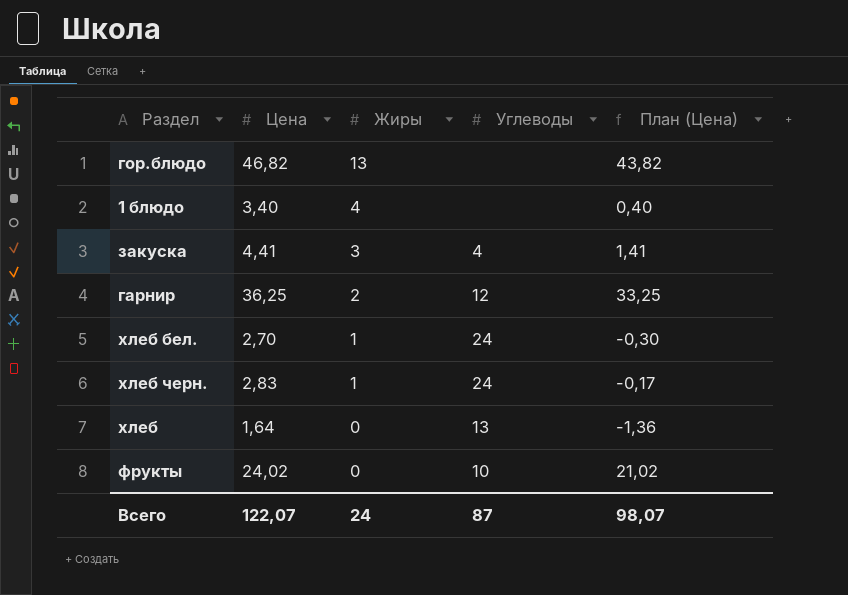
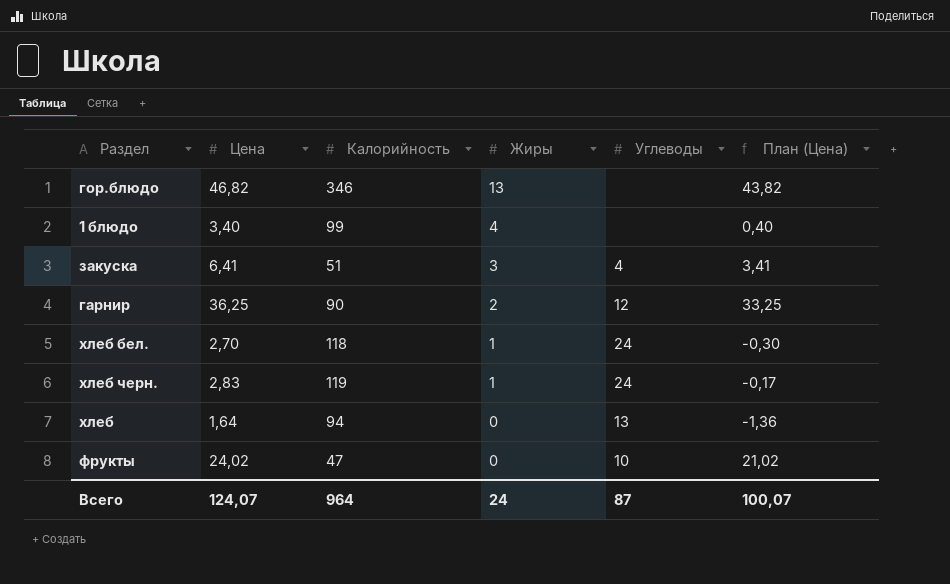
column Калорийность | position: none -> 3
закуска | Цена: 4,41 -> 6,41
закуска | План (Цена): 1,41 -> 3,41
Всего | Цена: 122,07 -> 124,07
Всего | План (Цена): 98,07 -> 100,07

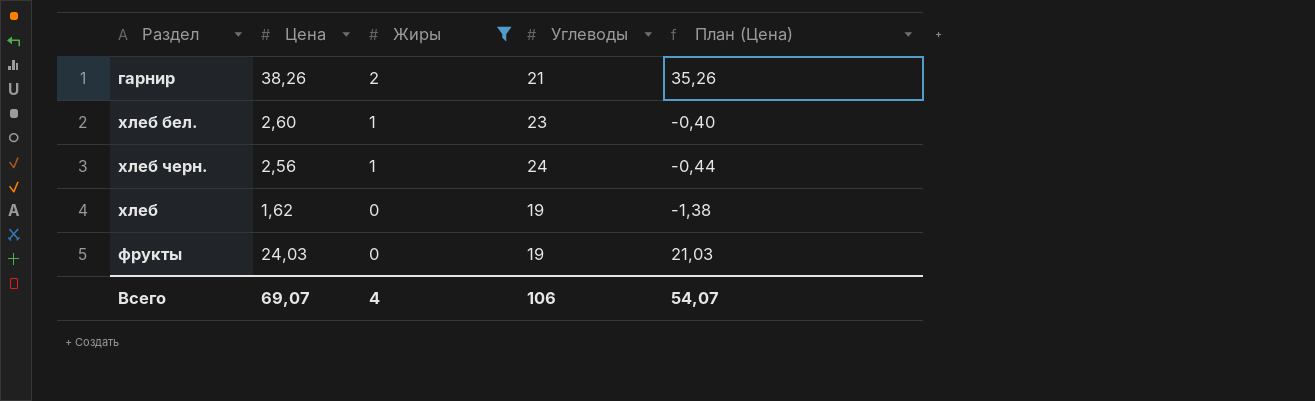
filter: none -> Жиры <= 2
column Калорийность | position: 3 -> none
гарнир | Цена: 36,25 -> 38,26
гарнир | Углеводы: 12 -> 21
гарнир | План (Цена): 33,25 -> 35,26
хлеб бел. | Цена: 2,70 -> 2,60
хлеб бел. | Углеводы: 24 -> 23
хлеб бел. | План (Цена): -0,30 -> -0,40
хлеб черн. | Цена: 2,83 -> 2,56
хлеб черн. | План (Цена): -0,17 -> -0,44
хлеб | Цена: 1,64 -> 1,62
хлеб | Углеводы: 13 -> 19
хлеб | План (Цена): -1,36 -> -1,38
фрукты | Цена: 24,02 -> 24,03
фрукты | Углеводы: 10 -> 19
фрукты | План (Цена): 21,02 -> 21,03
Всего | Цена: 124,07 -> 69,07
Всего | Жиры: 24 -> 4
Всего | Углеводы: 87 -> 106
Всего | План (Цена): 100,07 -> 54,07

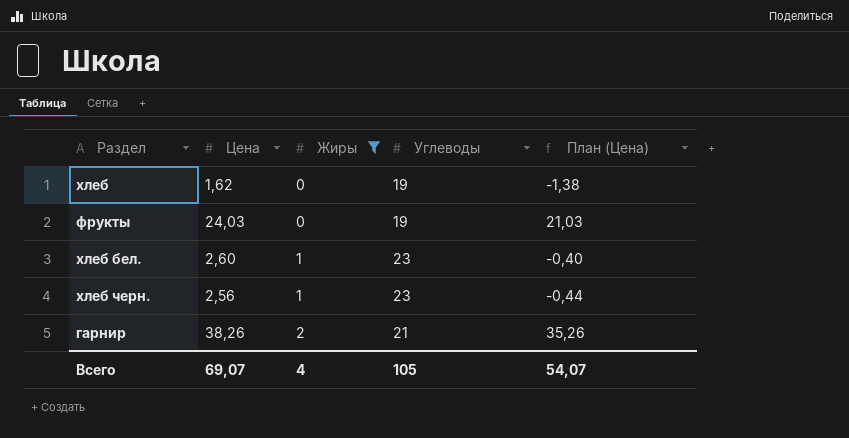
row order: Жиры descending -> Жиры ascending
хлеб черн. | Углеводы: 24 -> 23
Всего | Углеводы: 106 -> 105

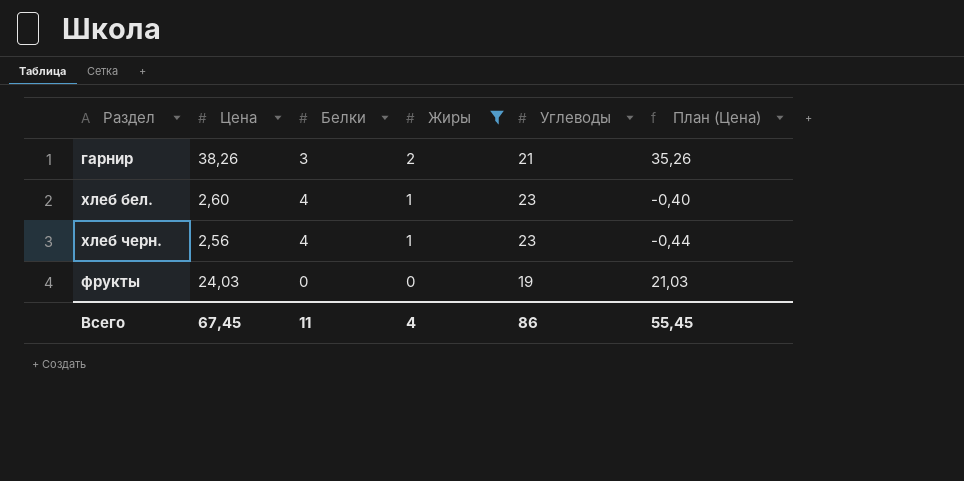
row order: Жиры ascending -> Жиры descending
column Белки | position: none -> 3
row хлеб: 1,62 | 0 | 19 | -1,38 -> none
Всего | Цена: 69,07 -> 67,45
Всего | Углеводы: 105 -> 86
Всего | План (Цена): 54,07 -> 55,45

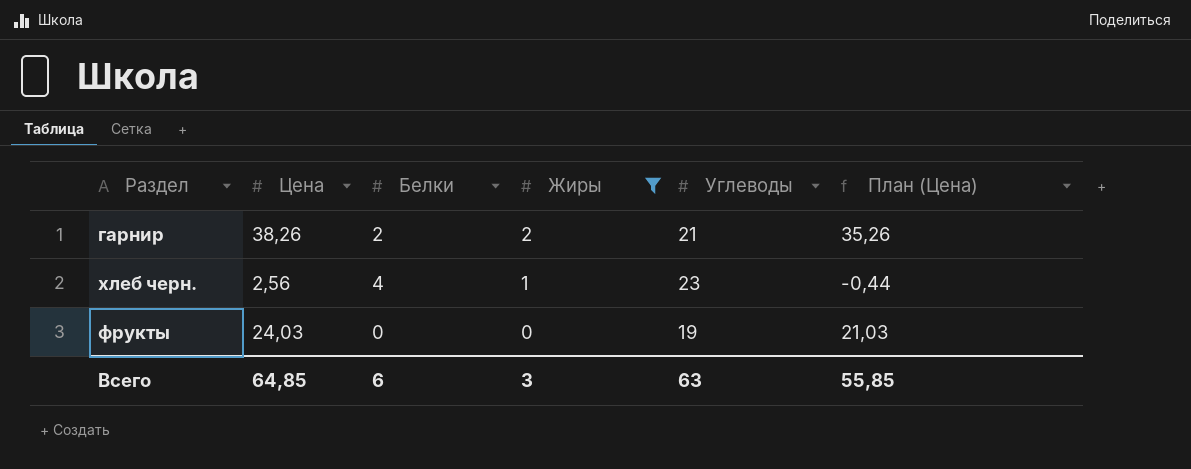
row хлеб бел.: 2,60 | 4 | 1 | 23 | -0,40 -> none
гарнир | Белки: 3 -> 2
Всего | Цена: 67,45 -> 64,85
Всего | Белки: 11 -> 6
Всего | Жиры: 4 -> 3
Всего | Углеводы: 86 -> 63
Всего | План (Цена): 55,45 -> 55,85

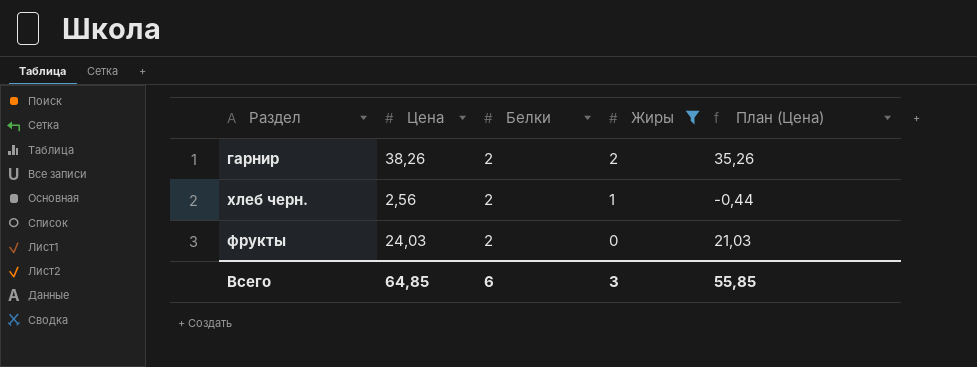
column Углеводы | position: 5 -> none
хлеб черн. | Белки: 4 -> 2
фрукты | Белки: 0 -> 2

